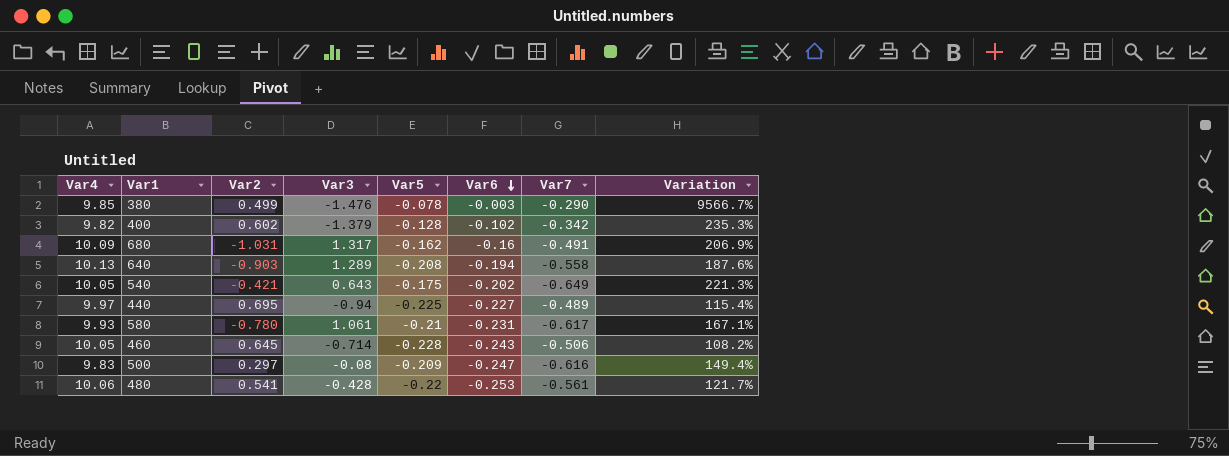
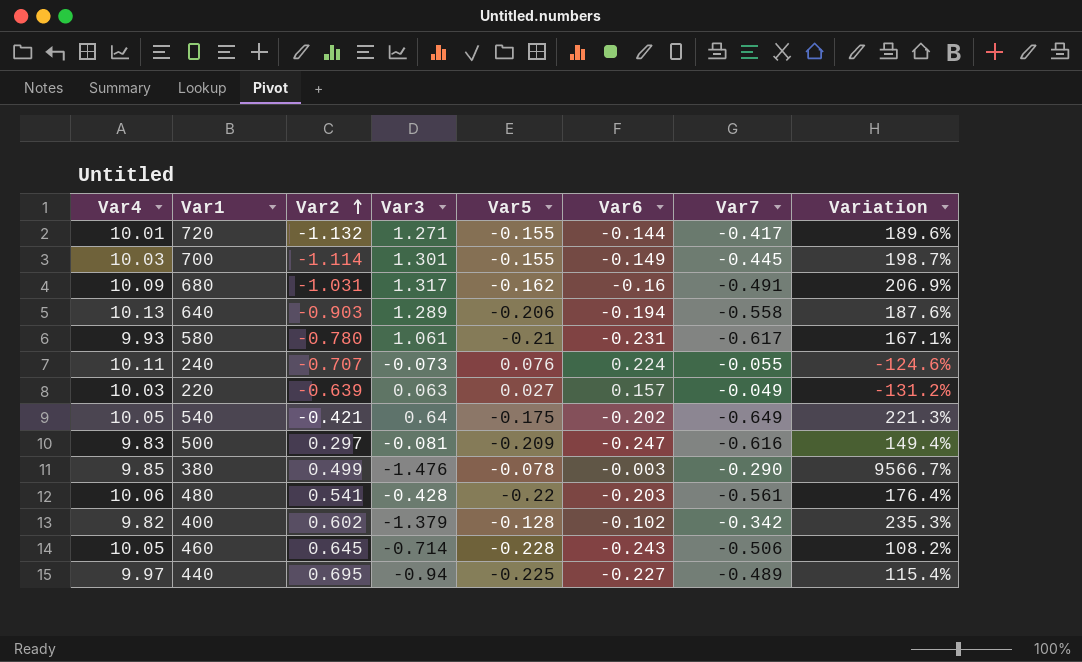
row order: Var6 descending -> Var2 ascending
row 720: none -> 10.01 | -1.132 | 1.271 | -0.155 | -0.144 | -0.417 | 189.6%
row 700: none -> 10.03 | -1.114 | 1.301 | -0.155 | -0.149 | -0.445 | 198.7%
640 | Var5: -0.208 -> -0.206
row 240: none -> 10.11 | -0.707 | -0.073 | 0.076 | 0.224 | -0.055 | -124.6%
row 220: none -> 10.03 | -0.639 | 0.063 | 0.027 | 0.157 | -0.049 | -131.2%
540 | Var3: 0.643 -> 0.64
500 | Var3: -0.08 -> -0.081
480 | Var6: -0.253 -> -0.203
480 | Variation: 121.7% -> 176.4%

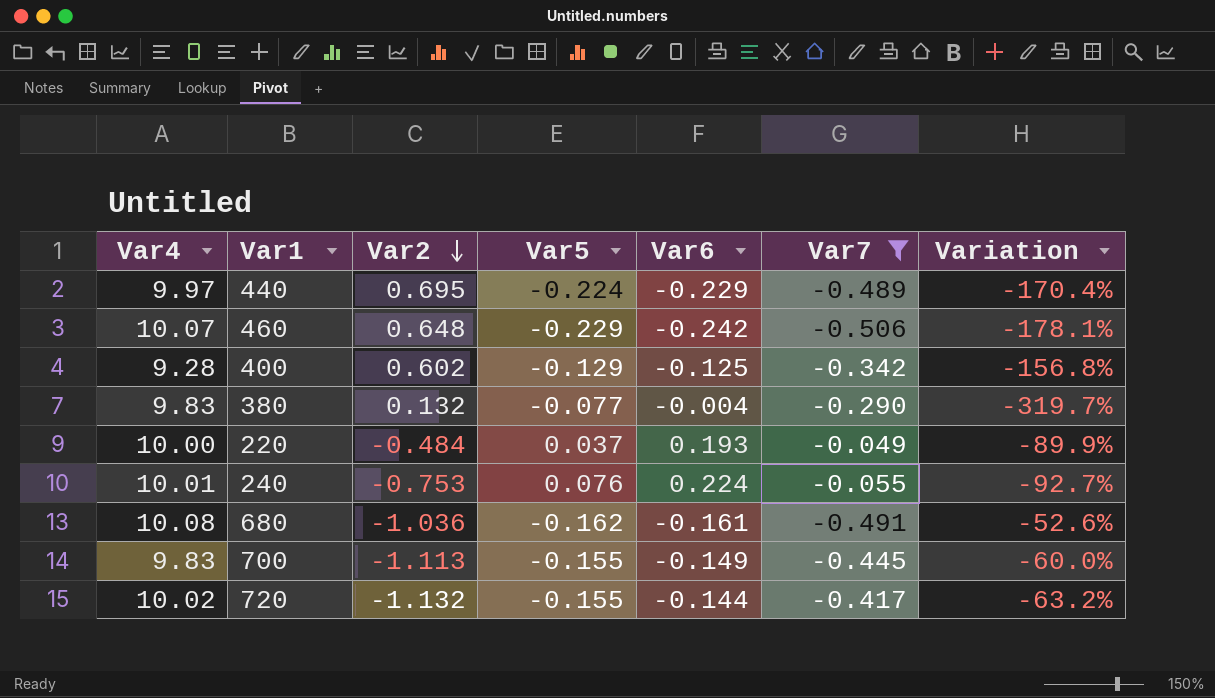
filter: none -> Var7 >= -0.506
row order: Var2 ascending -> Var2 descending
column Var3 | position: 4 -> none
column Variation | formula: ([Var7] - [Var6]) / [Var6] -> ([Var7] - [Var2]) / [Var2]
440 | Var5: -0.225 -> -0.224
440 | Var6: -0.227 -> -0.229
460 | Var4: 10.05 -> 10.07
460 | Var2: 0.645 -> 0.648
460 | Var5: -0.228 -> -0.229
460 | Var6: -0.243 -> -0.242
400 | Var4: 9.82 -> 9.28
400 | Var5: -0.128 -> -0.129
400 | Var6: -0.102 -> -0.125
380 | Var4: 9.85 -> 9.83
380 | Var2: 0.499 -> 0.132
380 | Var5: -0.078 -> -0.077
380 | Var6: -0.003 -> -0.004
220 | Var4: 10.03 -> 10.00
220 | Var2: -0.639 -> -0.484
220 | Var5: 0.027 -> 0.037
220 | Var6: 0.157 -> 0.193
240 | Var4: 10.11 -> 10.01
240 | Var2: -0.707 -> -0.753
680 | Var4: 10.09 -> 10.08
680 | Var2: -1.031 -> -1.036
680 | Var6: -0.16 -> -0.161
700 | Var4: 10.03 -> 9.83
700 | Var2: -1.114 -> -1.113
720 | Var4: 10.01 -> 10.02

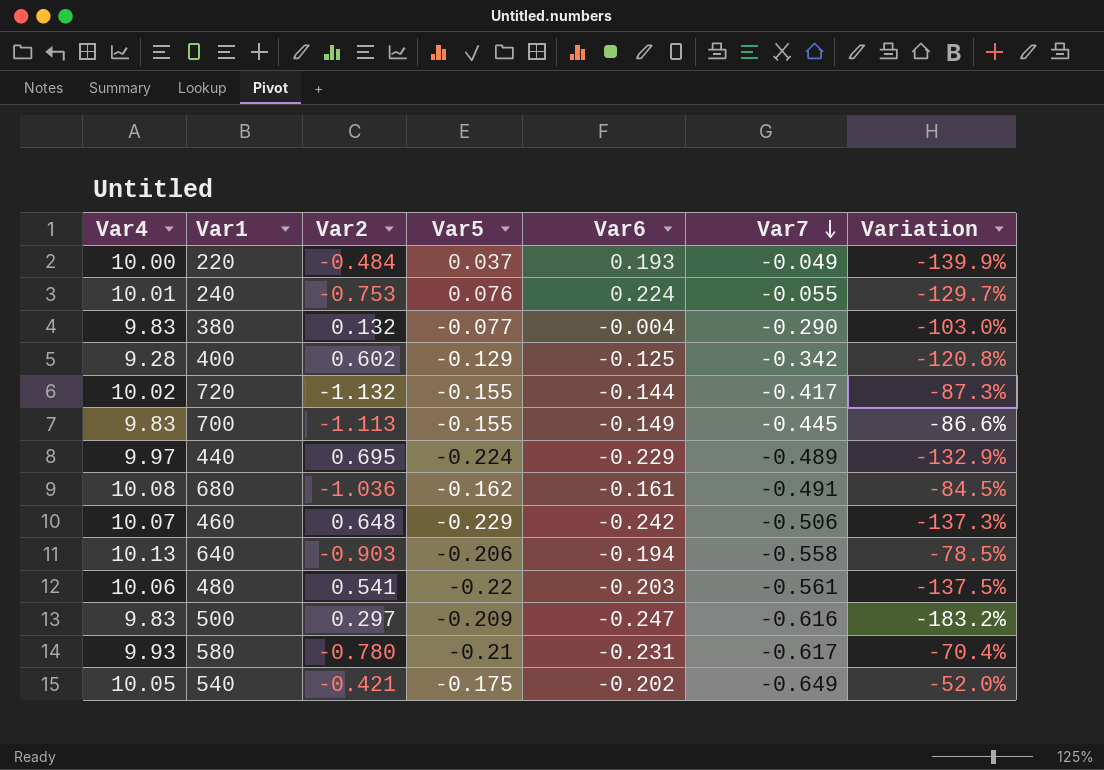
filter: Var7 >= -0.506 -> none
row order: Var2 descending -> Var7 descending
column Variation | formula: ([Var7] - [Var2]) / [Var2] -> ([Var6] - [Var2]) / [Var2]

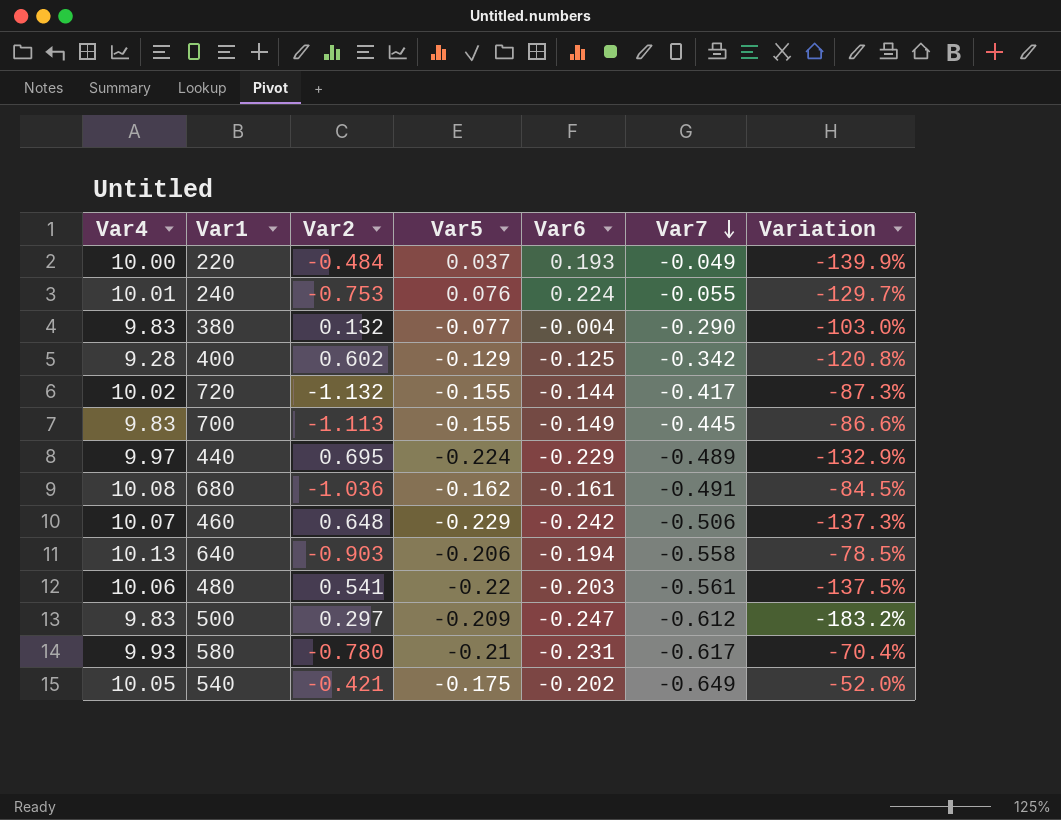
500 | Var7: -0.616 -> -0.612

